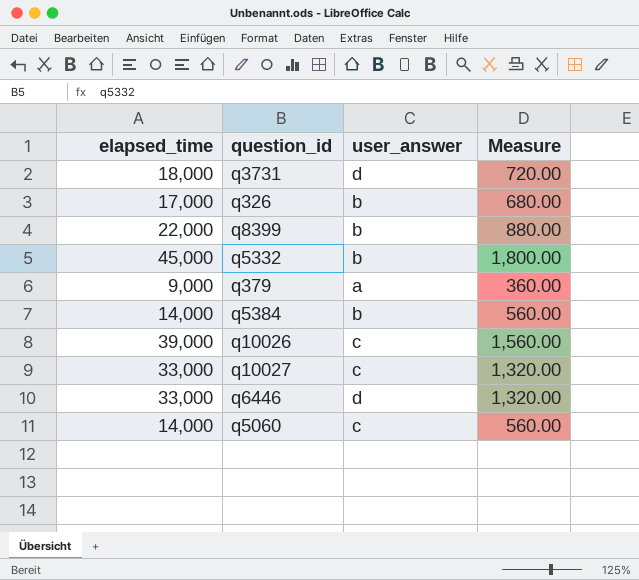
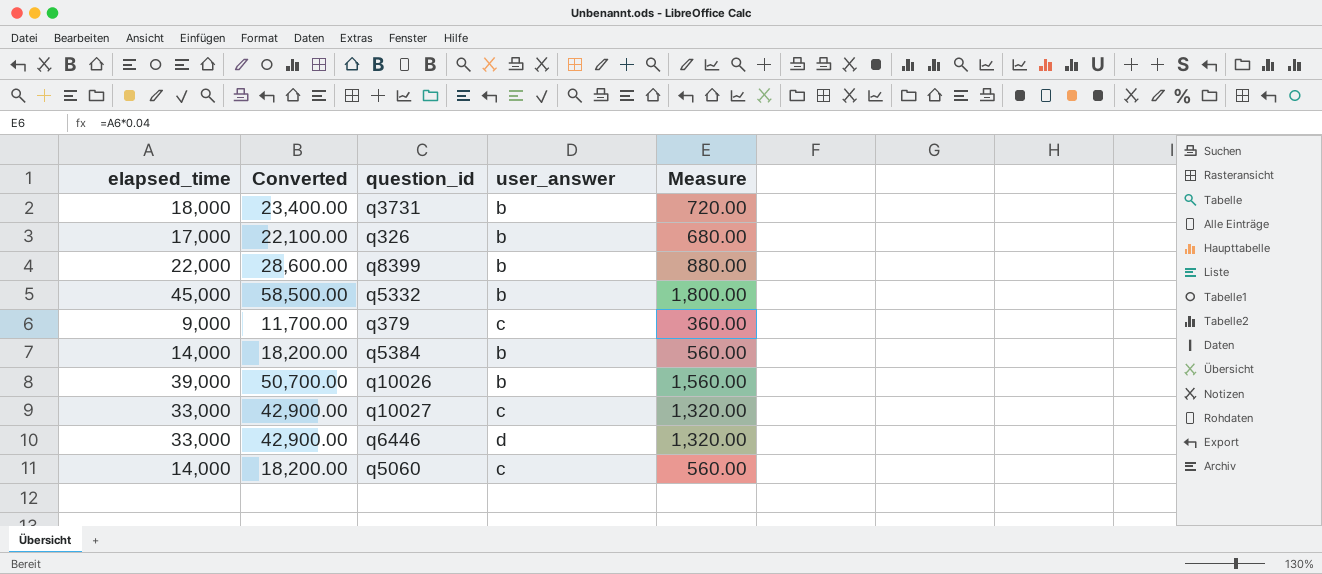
column Converted | formula: none -> [elapsed_time] * 1.3
q3731 | user_answer: d -> b
q379 | user_answer: a -> c
q10026 | user_answer: c -> b

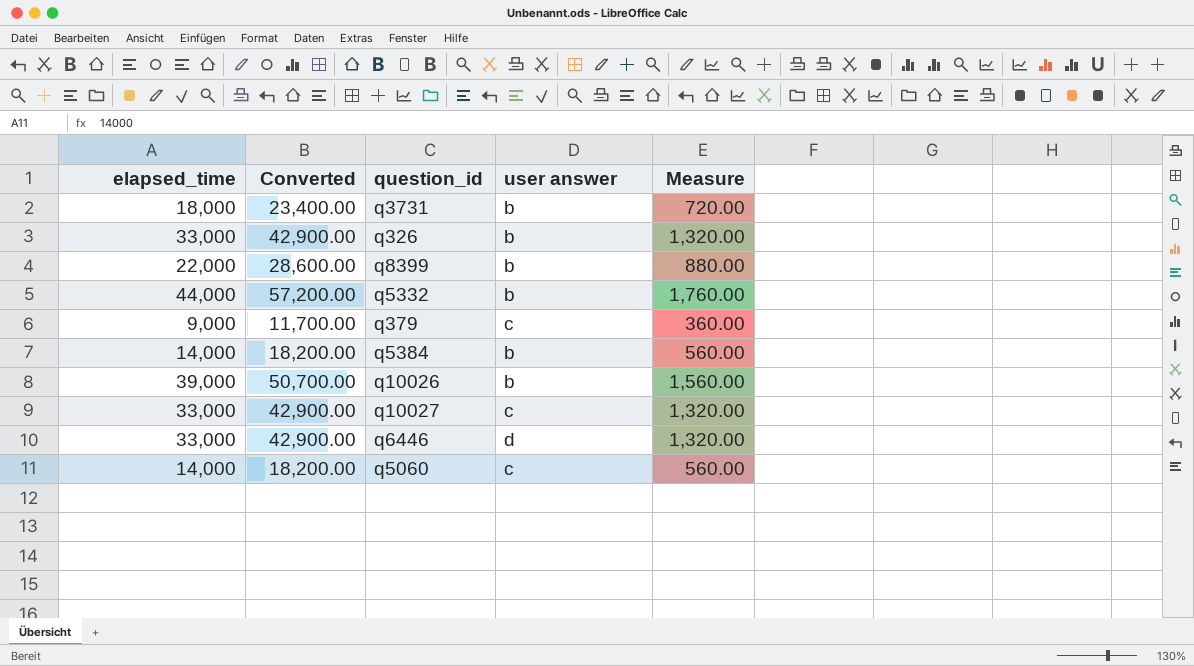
column name: user_answer -> user answer
q326 | elapsed_time: 17,000 -> 33,000
q326 | Converted: 22,100.00 -> 42,900.00
q326 | Measure: 680.00 -> 1,320.00
q5332 | elapsed_time: 45,000 -> 44,000
q5332 | Converted: 58,500.00 -> 57,200.00
q5332 | Measure: 1,800.00 -> 1,760.00

